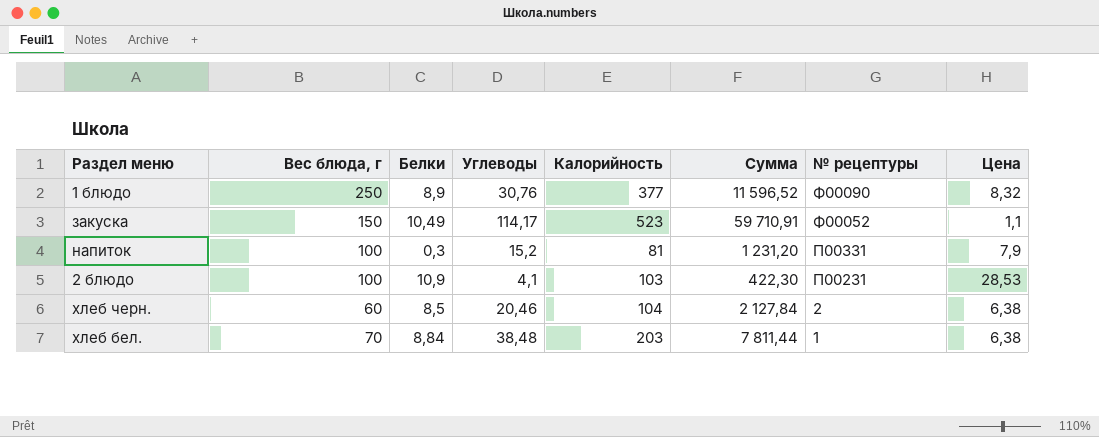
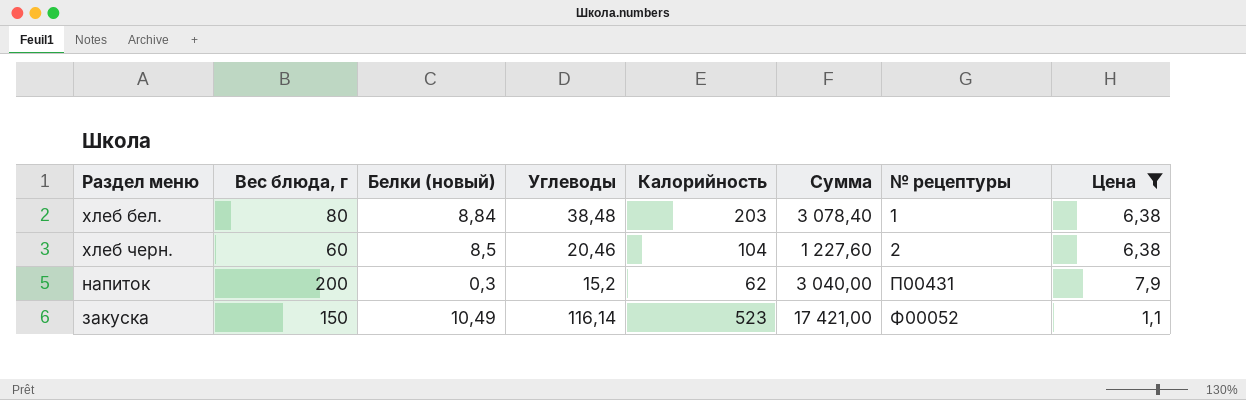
filter: none -> Цена <= 7,9
row order: № рецептуры descending -> № рецептуры ascending
column name: Белки -> Белки (новый)
column Сумма | formula: [Углеводы] * [Калорийность] -> [Вес блюда, г] * [Углеводы]
хлеб бел. | Вес блюда, г: 70 -> 80
напиток | Вес блюда, г: 100 -> 200
напиток | Калорийность: 81 -> 62
напиток | № рецептуры: П00331 -> П00431
закуска | Углеводы: 114,17 -> 116,14

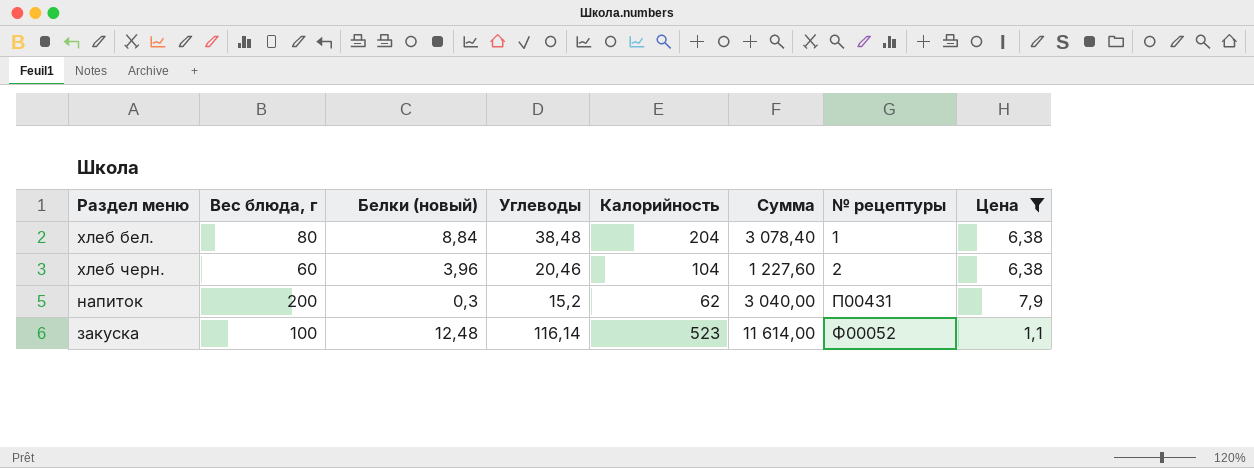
хлеб бел. | Калорийность: 203 -> 204
хлеб черн. | Белки (новый): 8,5 -> 3,96
закуска | Вес блюда, г: 150 -> 100
закуска | Белки (новый): 10,49 -> 12,48
закуска | Сумма: 17 421,00 -> 11 614,00

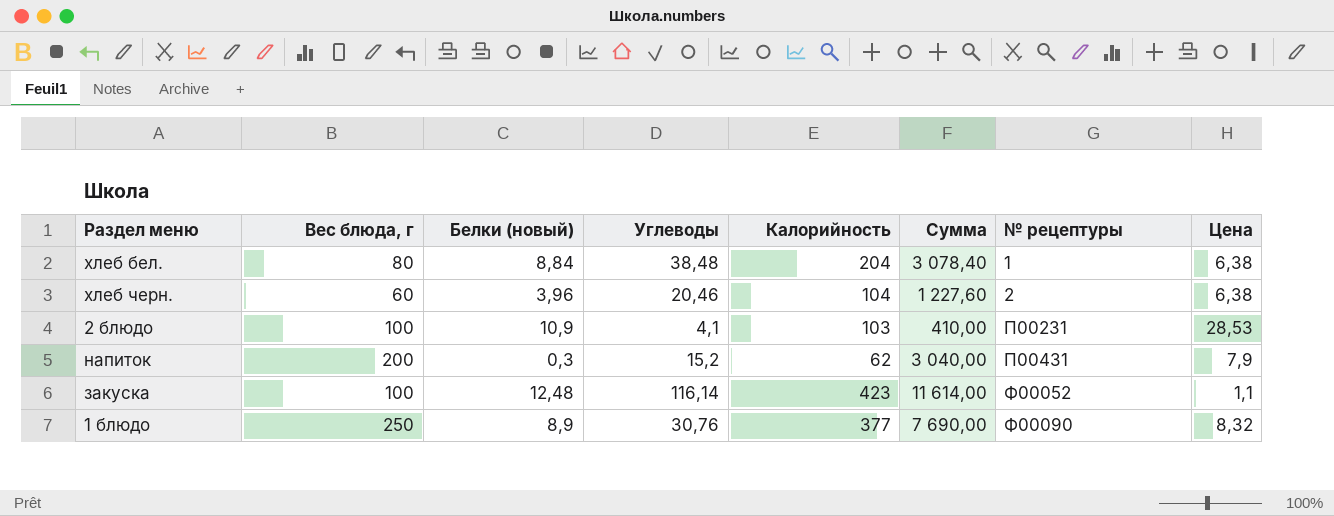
filter: Цена <= 7,9 -> none
закуска | Калорийность: 523 -> 423

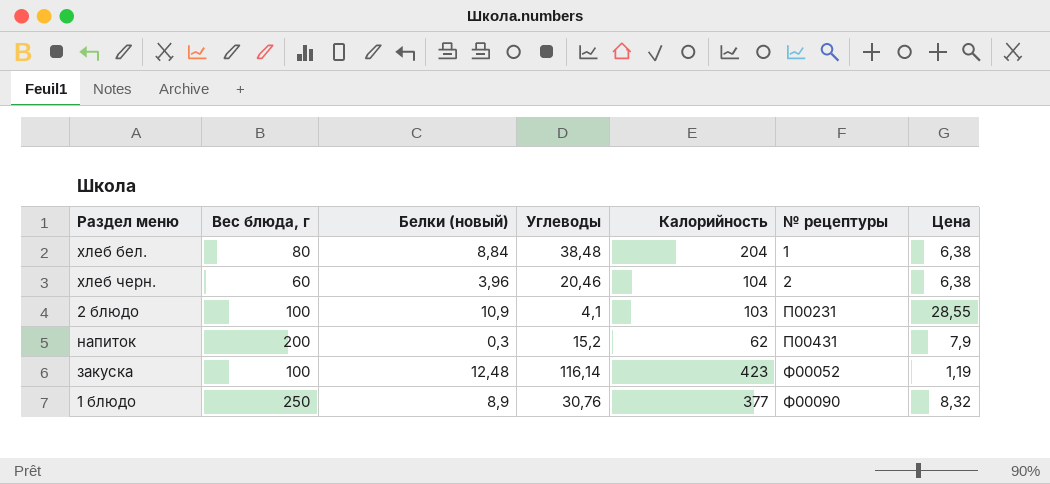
column Сумма | formula: [Вес блюда, г] * [Углеводы] -> none
2 блюдо | Цена: 28,53 -> 28,55
закуска | Цена: 1,1 -> 1,19

